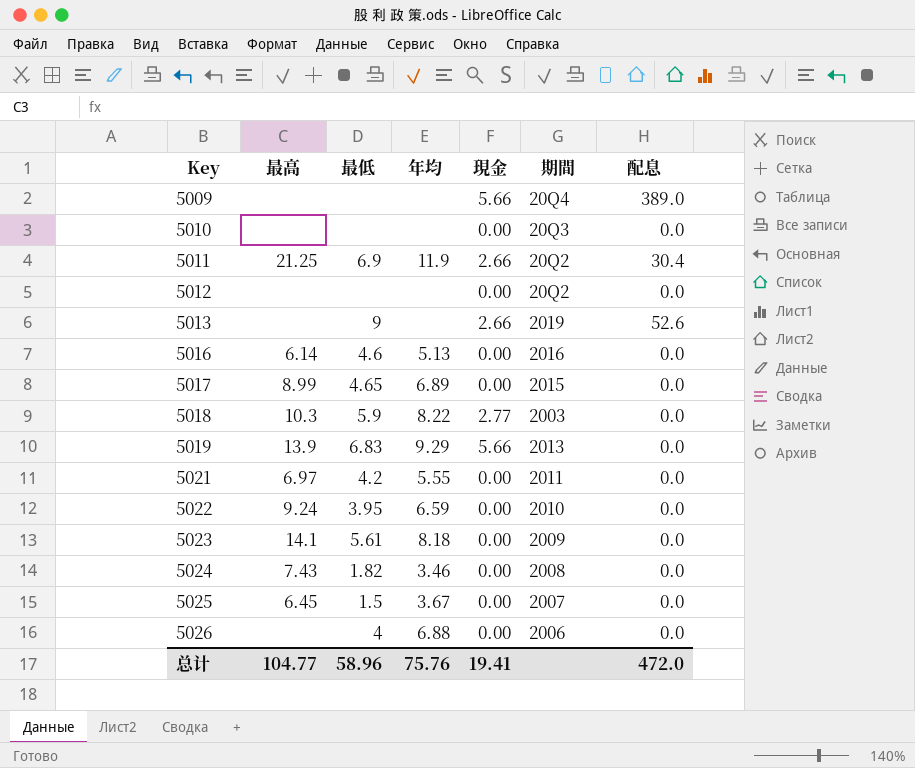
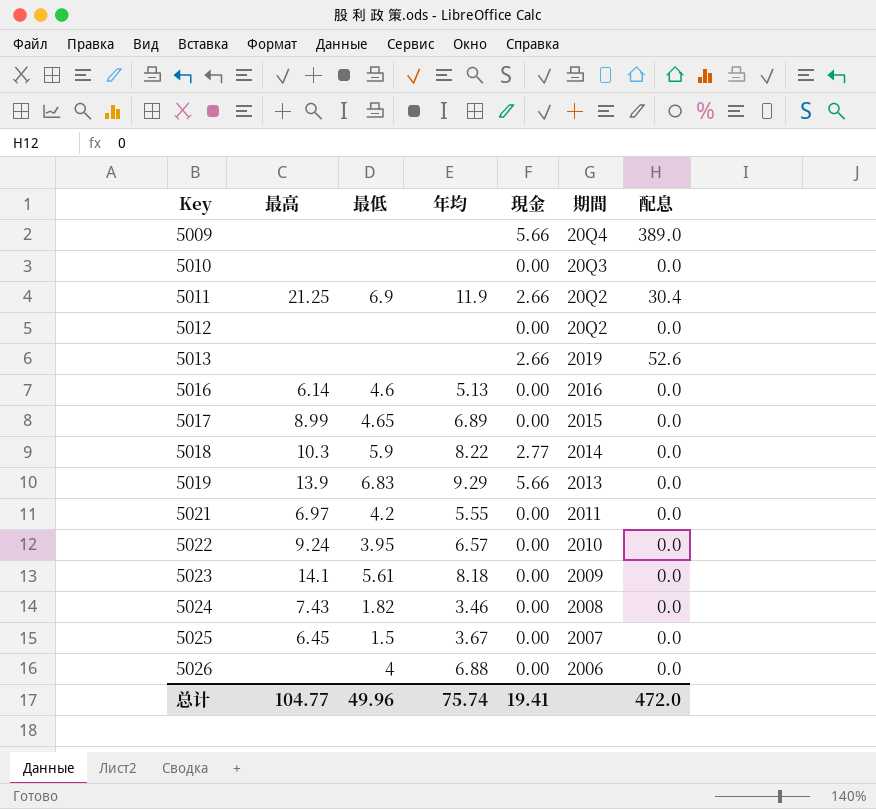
5013 | 最低: 9 -> none
5018 | 期間: 2003 -> 2014
5022 | 年均: 6.59 -> 6.57
总计 | 最低: 58.96 -> 49.96
总计 | 年均: 75.76 -> 75.74

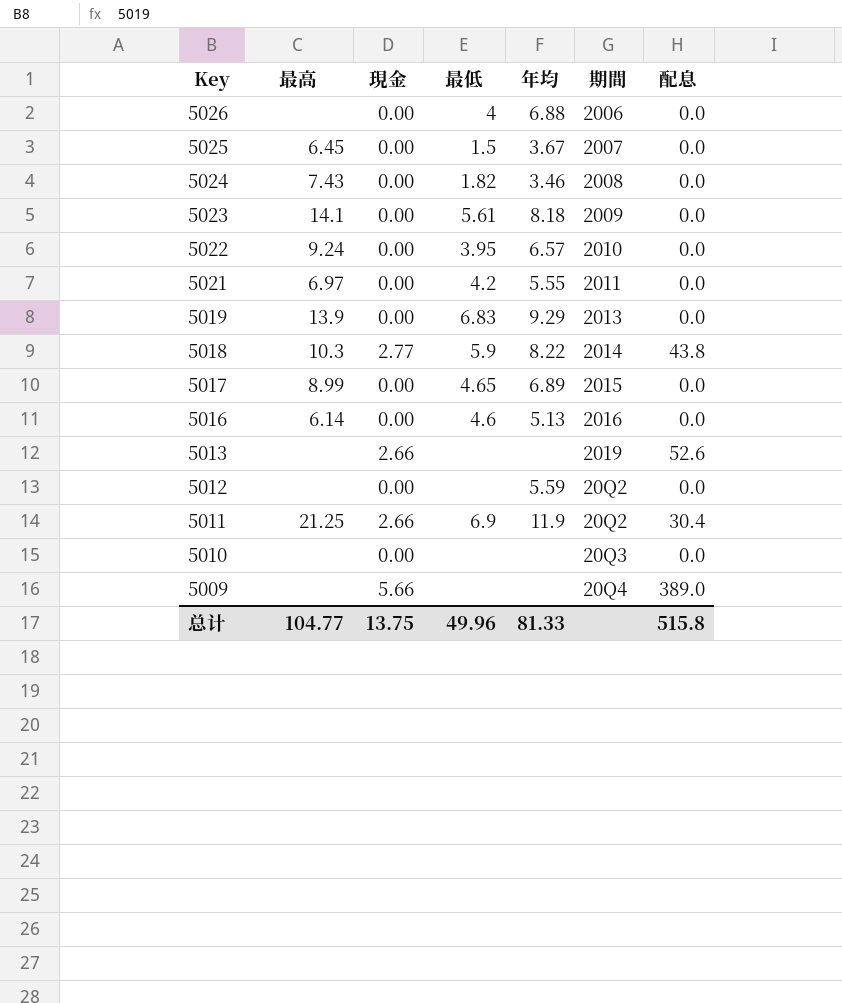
row order: Key ascending -> Key descending
column 現金 | position: 5 -> 3
5019 | 現金: 5.66 -> 0.00
5018 | 配息: 0.0 -> 43.8
5012 | 年均: none -> 5.59
总计 | 現金: 19.41 -> 13.75
总计 | 年均: 75.74 -> 81.33
总计 | 配息: 472.0 -> 515.8

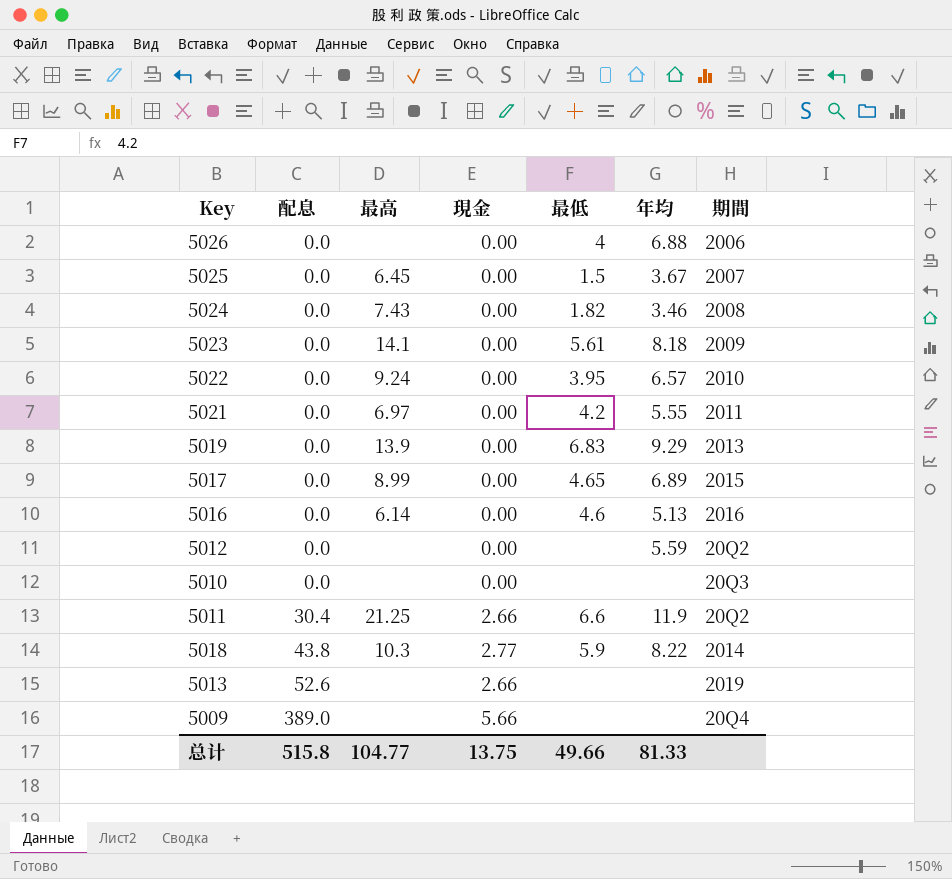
row order: Key descending -> 配息 ascending
column 配息 | position: 7 -> 2
5011 | 最低: 6.9 -> 6.6
总计 | 最低: 49.96 -> 49.66

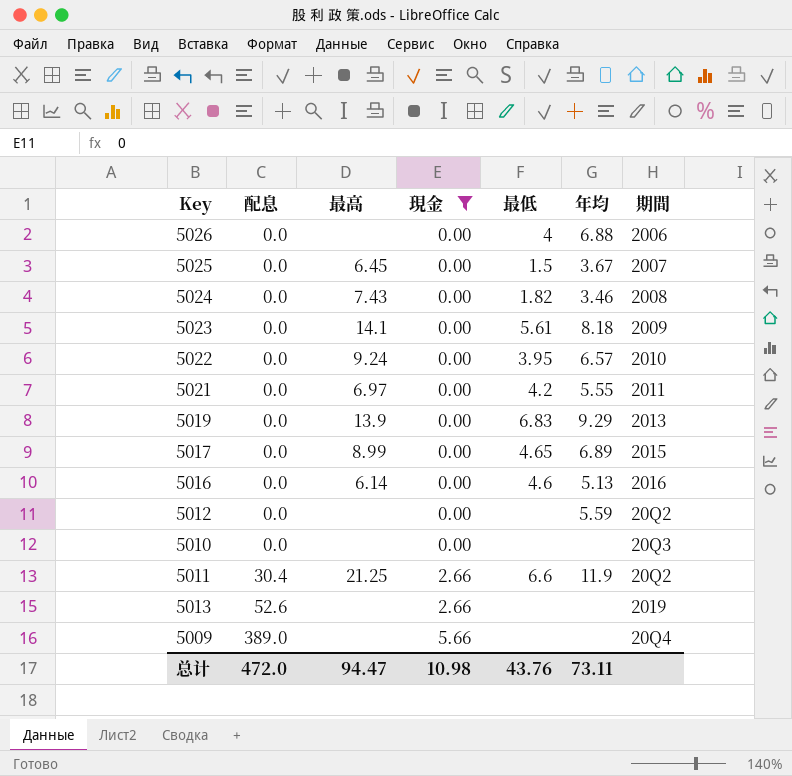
filter: none -> 現金 != 2.77
总计 | 配息: 515.8 -> 472.0
总计 | 最高: 104.77 -> 94.47
总计 | 現金: 13.75 -> 10.98
总计 | 最低: 49.66 -> 43.76
总计 | 年均: 81.33 -> 73.11

